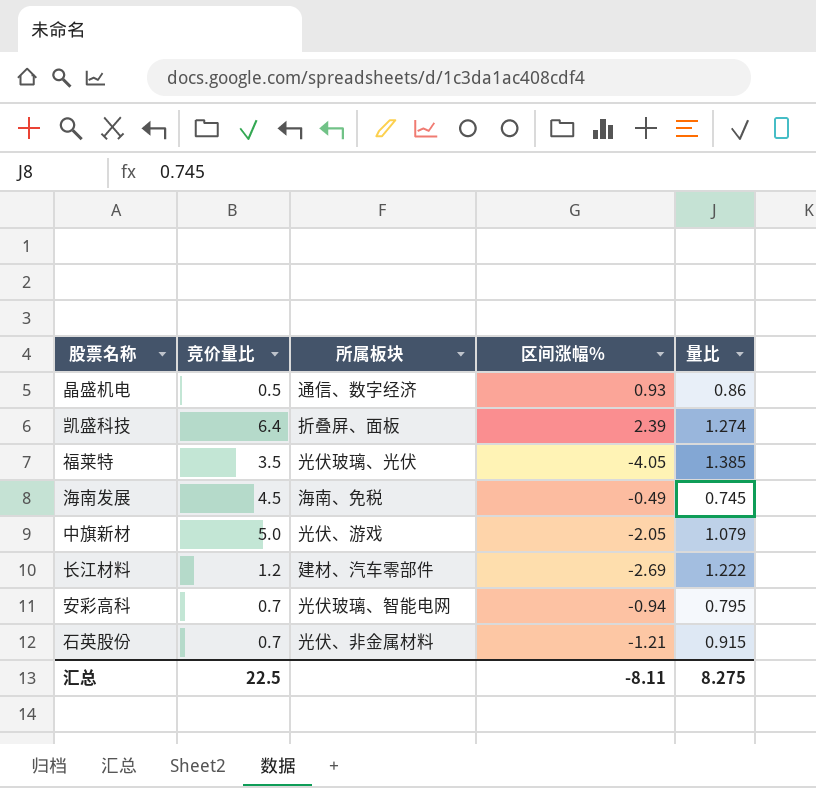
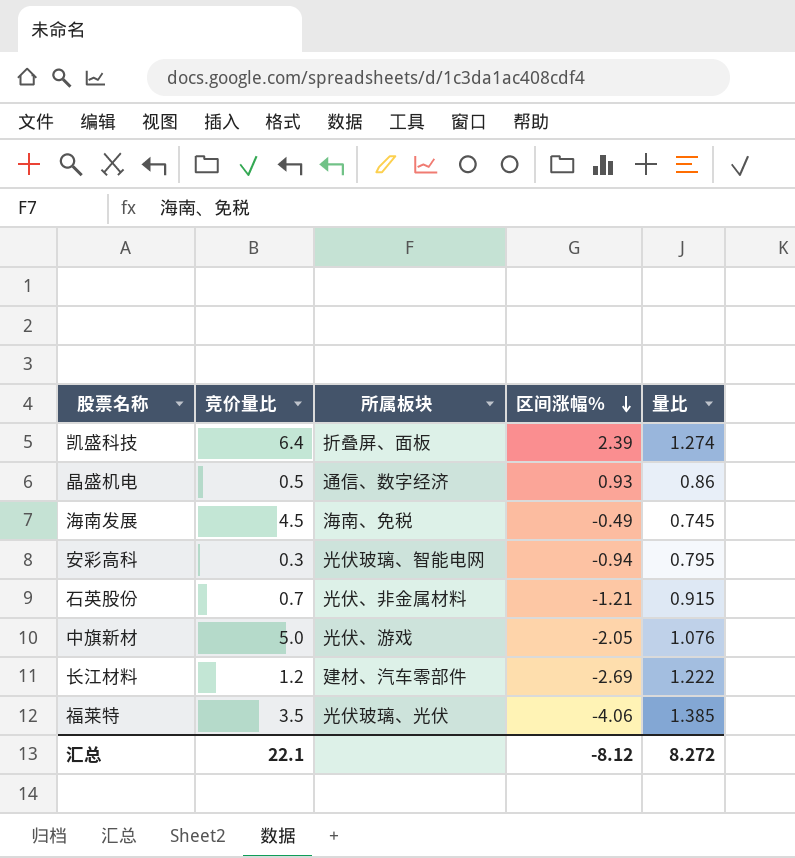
row order: none -> 区间涨幅% descending
安彩高科 | 竞价量比: 0.7 -> 0.3
中旗新材 | 量比: 1.079 -> 1.076
福莱特 | 区间涨幅%: -4.05 -> -4.06
汇总 | 竞价量比: 22.5 -> 22.1
汇总 | 区间涨幅%: -8.11 -> -8.12
汇总 | 量比: 8.275 -> 8.272

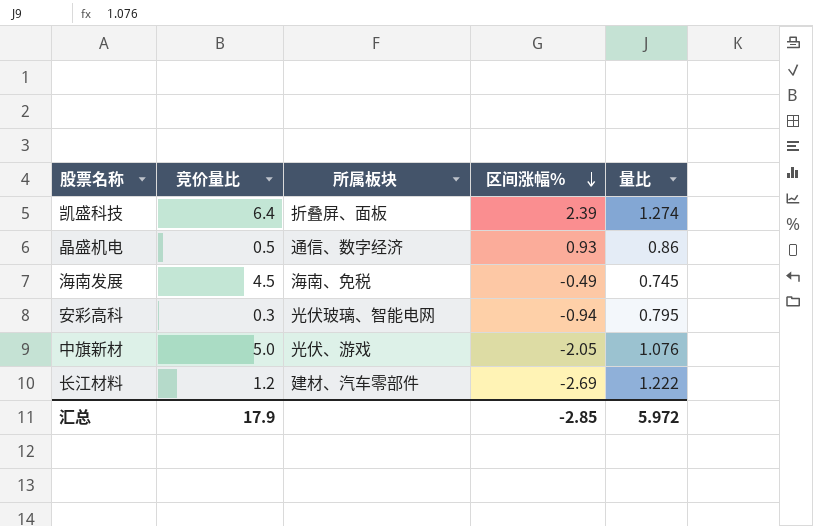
row 石英股份: 0.7 | 光伏、非金属材料 | -1.21 | 0.915 -> none
row 福莱特: 3.5 | 光伏玻璃、光伏 | -4.06 | 1.385 -> none
汇总 | 竞价量比: 22.1 -> 17.9
汇总 | 区间涨幅%: -8.12 -> -2.85
汇总 | 量比: 8.272 -> 5.972

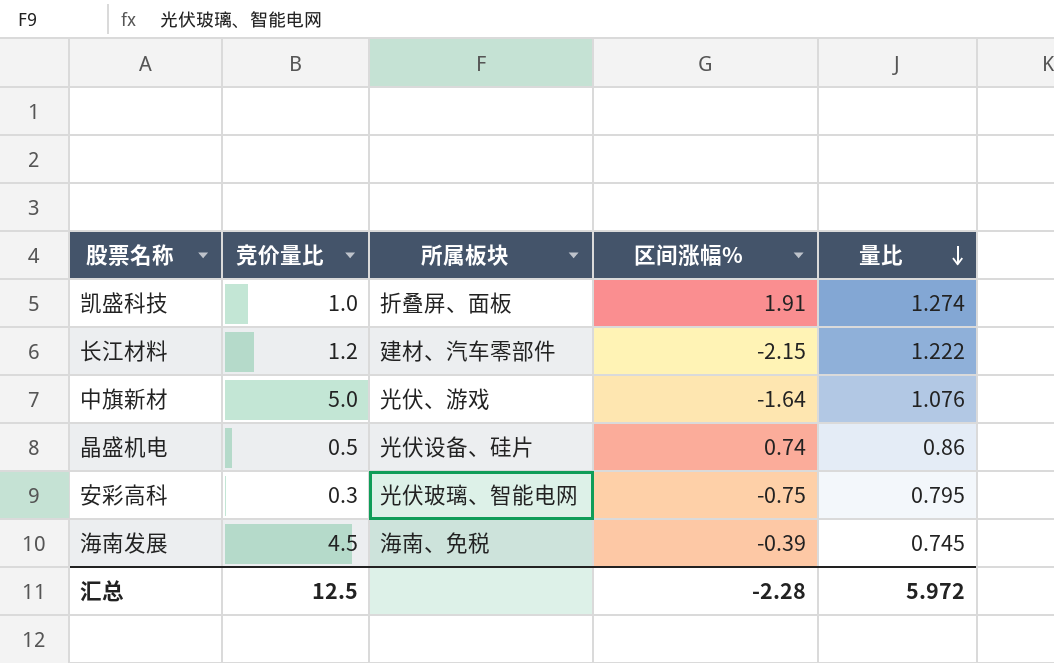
row order: 区间涨幅% descending -> 量比 descending
凯盛科技 | 竞价量比: 6.4 -> 1.0
凯盛科技 | 区间涨幅%: 2.39 -> 1.91
长江材料 | 区间涨幅%: -2.69 -> -2.15
中旗新材 | 区间涨幅%: -2.05 -> -1.64
晶盛机电 | 所属板块: 通信、数字经济 -> 光伏设备、硅片
晶盛机电 | 区间涨幅%: 0.93 -> 0.74
安彩高科 | 区间涨幅%: -0.94 -> -0.75
海南发展 | 区间涨幅%: -0.49 -> -0.39
汇总 | 竞价量比: 17.9 -> 12.5
汇总 | 区间涨幅%: -2.85 -> -2.28

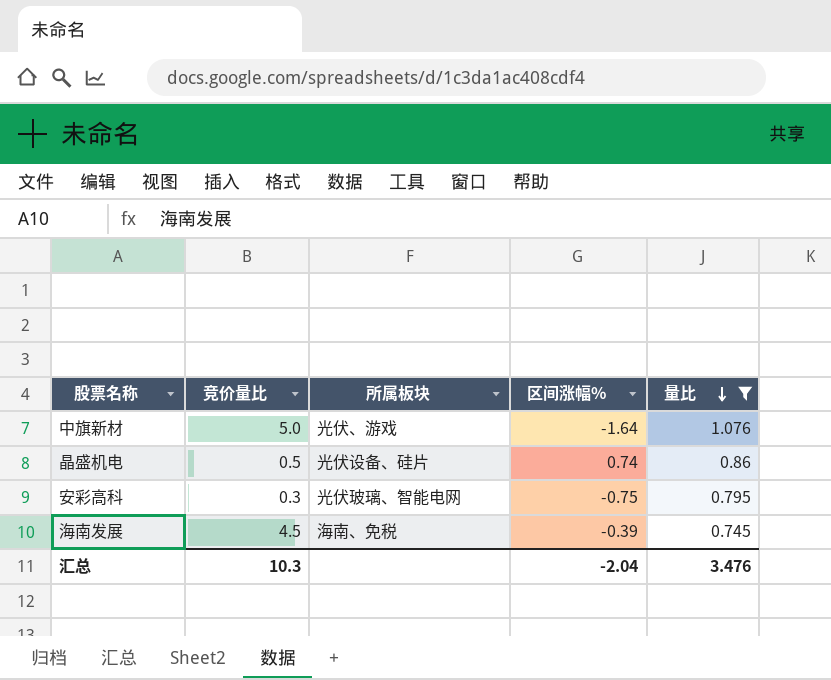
filter: none -> 量比 <= 1.076
汇总 | 竞价量比: 12.5 -> 10.3
汇总 | 区间涨幅%: -2.28 -> -2.04
汇总 | 量比: 5.972 -> 3.476

